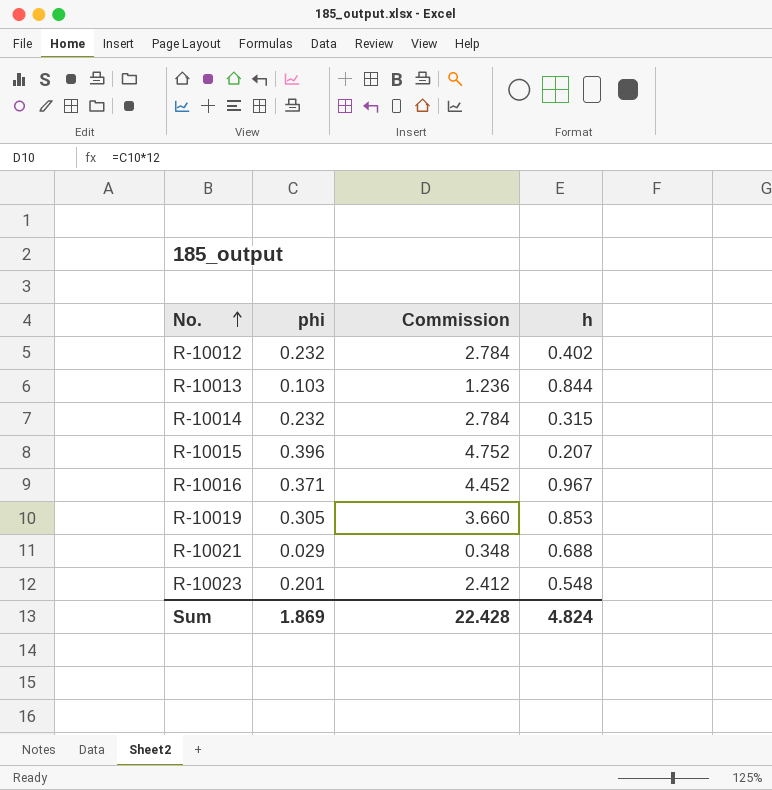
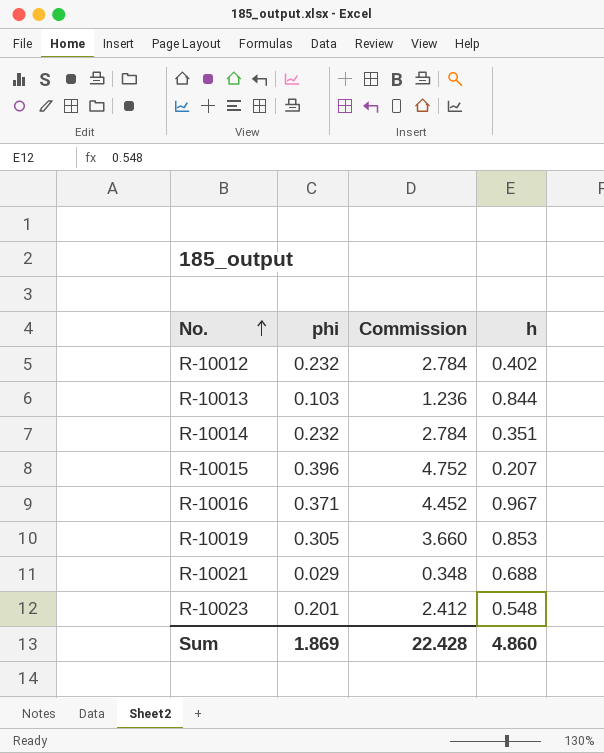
R-10014 | h: 0.315 -> 0.351
Sum | h: 4.824 -> 4.860

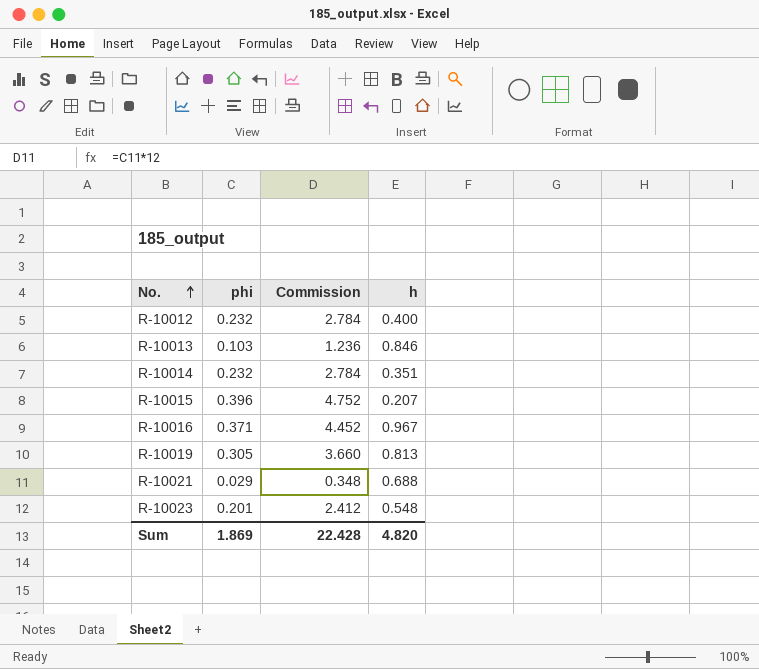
R-10012 | h: 0.402 -> 0.400
R-10013 | h: 0.844 -> 0.846
R-10019 | h: 0.853 -> 0.813
Sum | h: 4.860 -> 4.820

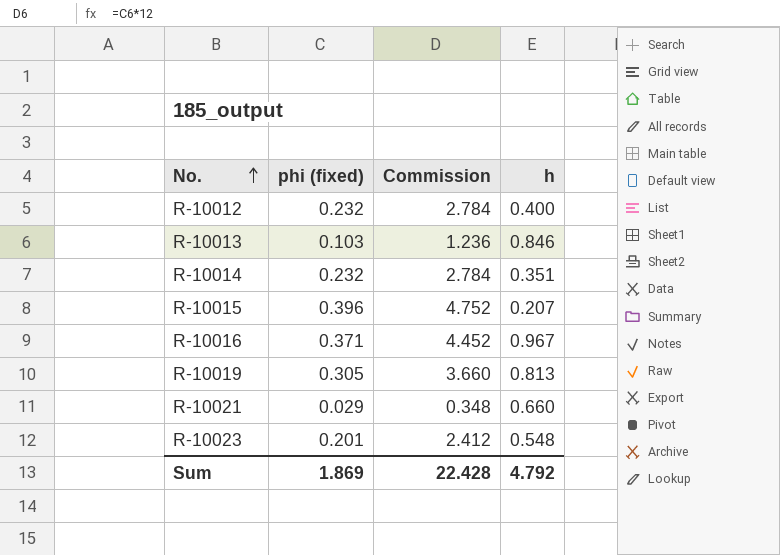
column name: phi -> phi (fixed)
R-10021 | h: 0.688 -> 0.660
Sum | h: 4.820 -> 4.792

